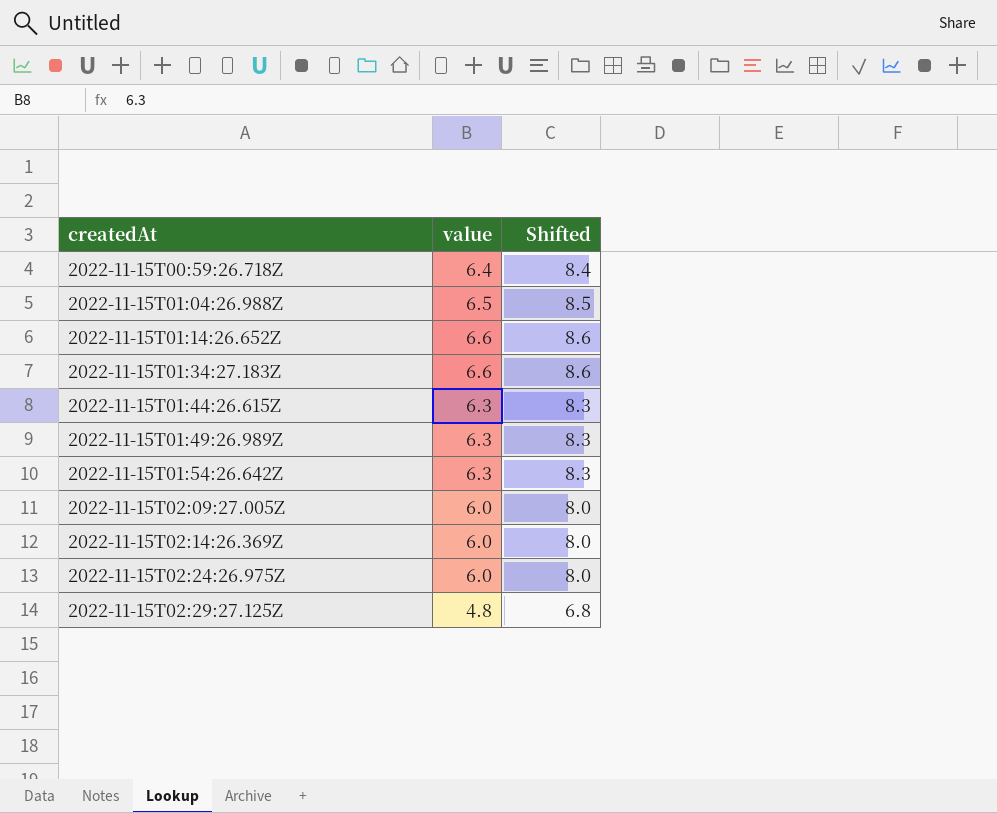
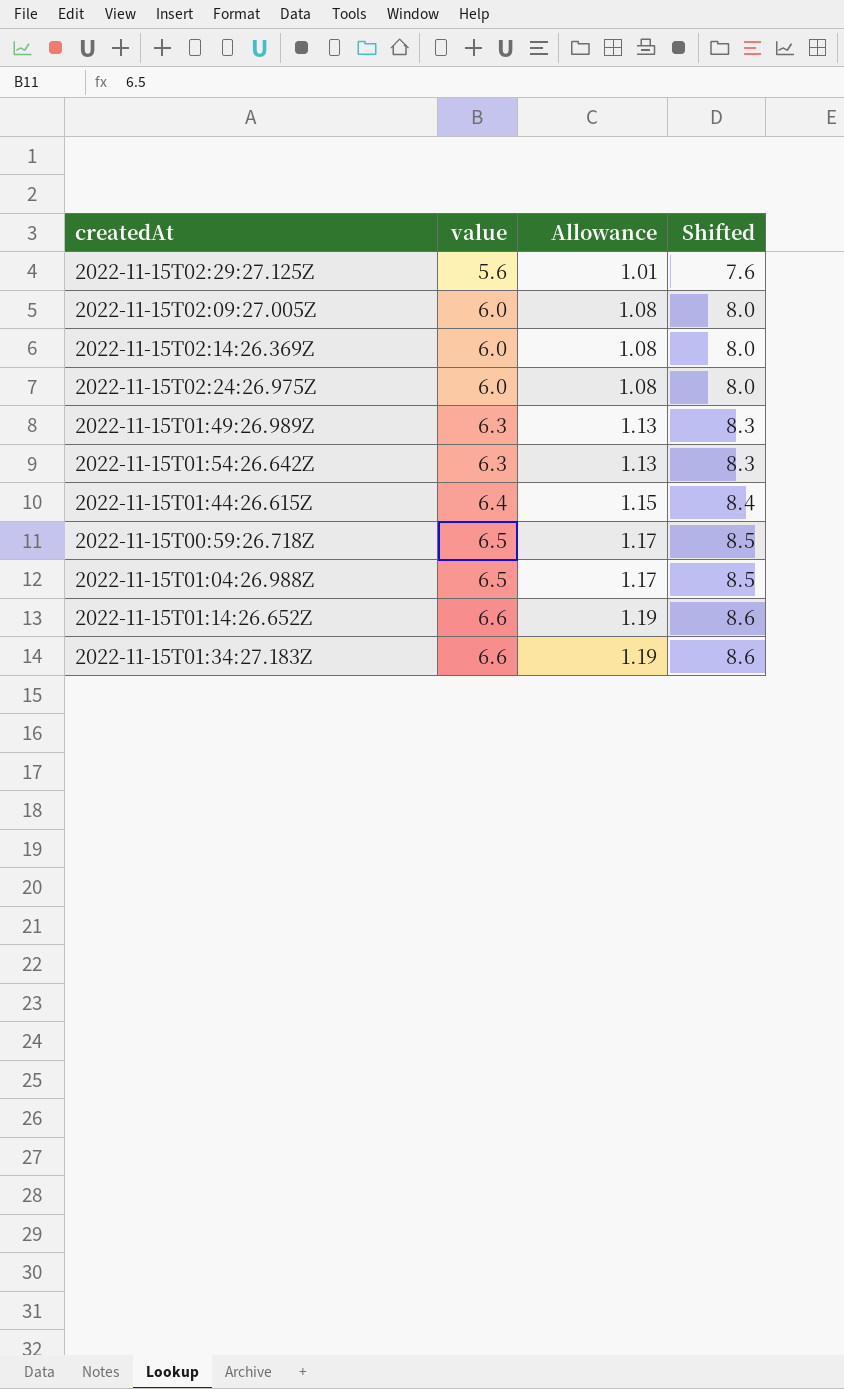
row order: createdAt ascending -> value ascending
column Allowance | formula: none -> [value] * 0.18
2022-11-15T02:29:27.125Z | value: 4.8 -> 5.6
2022-11-15T02:29:27.125Z | Shifted: 6.8 -> 7.6
2022-11-15T01:44:26.615Z | value: 6.3 -> 6.4
2022-11-15T01:44:26.615Z | Shifted: 8.3 -> 8.4
2022-11-15T00:59:26.718Z | value: 6.4 -> 6.5
2022-11-15T00:59:26.718Z | Shifted: 8.4 -> 8.5

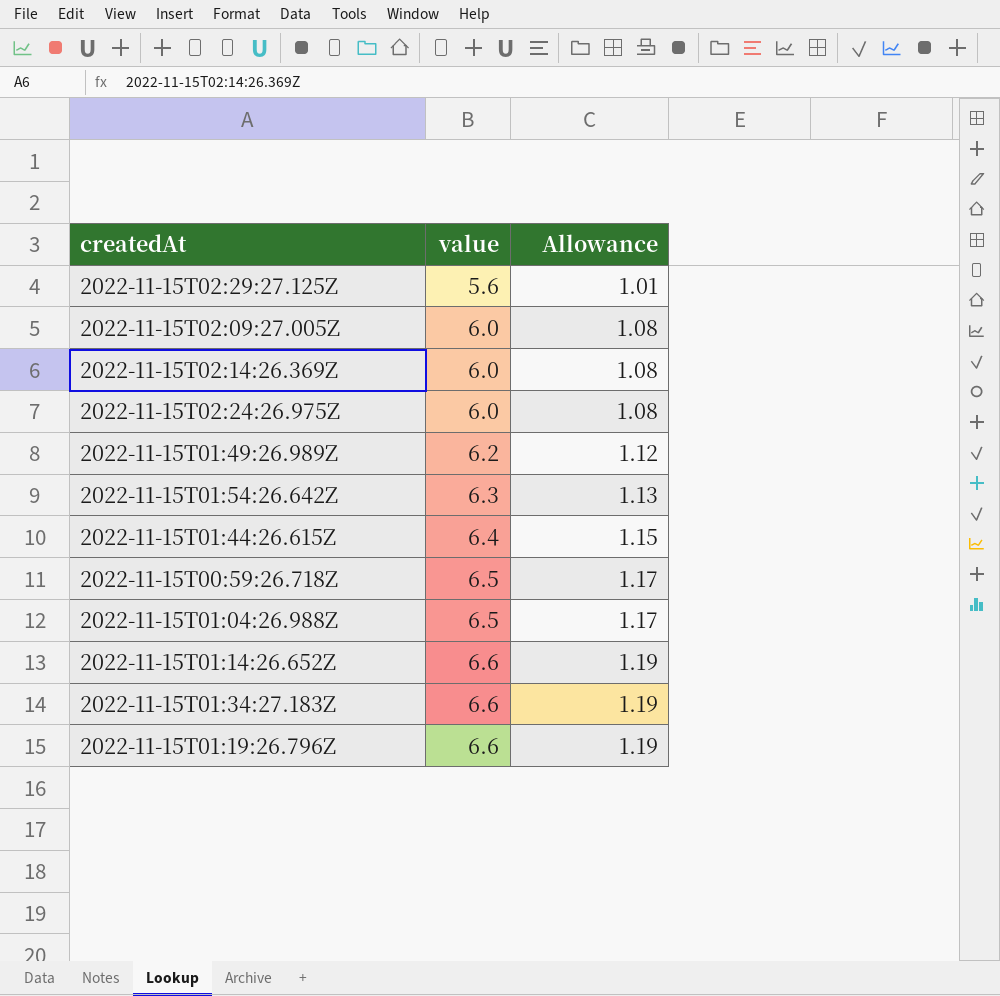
column Shifted | formula: [value] + 2 -> none
2022-11-15T01:49:26.989Z | value: 6.3 -> 6.2
2022-11-15T01:49:26.989Z | Allowance: 1.13 -> 1.12
row 2022-11-15T01:19:26.796Z: none -> 6.6 | 1.19

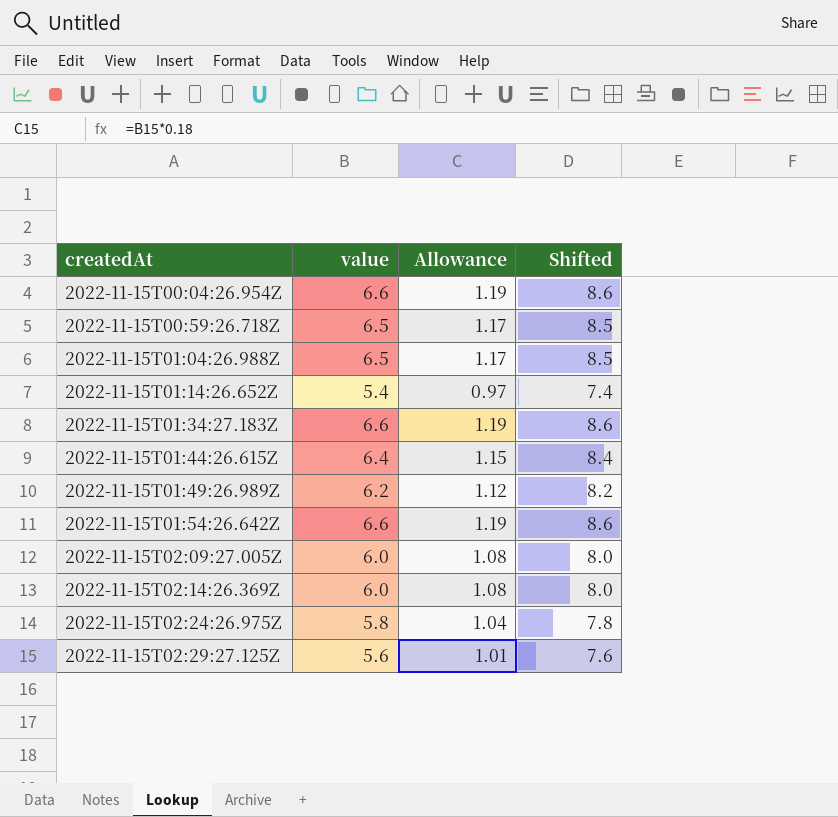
row order: value ascending -> createdAt ascending
column Shifted | formula: none -> [value] + 2
row 2022-11-15T01:19:26.796Z: 6.6 | 1.19 -> none
row 2022-11-15T00:04:26.954Z: none -> 6.6 | 1.19 | 8.6
2022-11-15T01:14:26.652Z | value: 6.6 -> 5.4
2022-11-15T01:14:26.652Z | Allowance: 1.19 -> 0.97
2022-11-15T01:54:26.642Z | value: 6.3 -> 6.6
2022-11-15T01:54:26.642Z | Allowance: 1.13 -> 1.19
2022-11-15T02:24:26.975Z | value: 6.0 -> 5.8
2022-11-15T02:24:26.975Z | Allowance: 1.08 -> 1.04

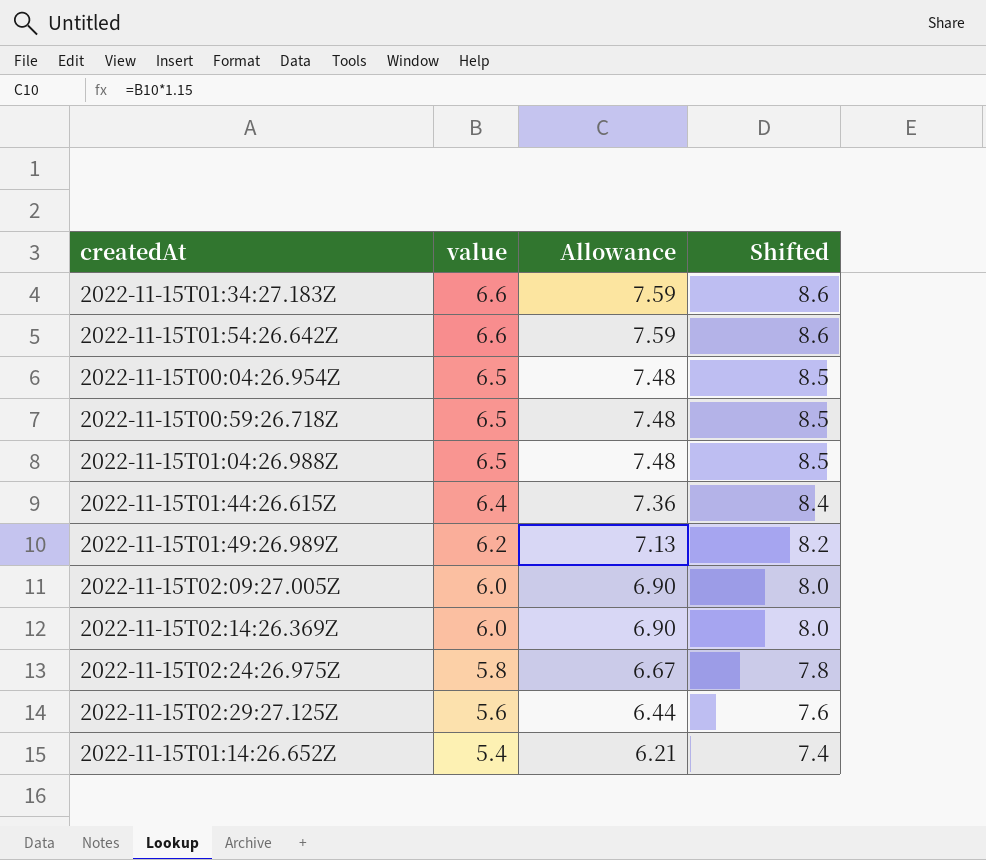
row order: createdAt ascending -> value descending
column Allowance | formula: [value] * 0.18 -> [value] * 1.15
2022-11-15T00:04:26.954Z | value: 6.6 -> 6.5
2022-11-15T00:04:26.954Z | Shifted: 8.6 -> 8.5

